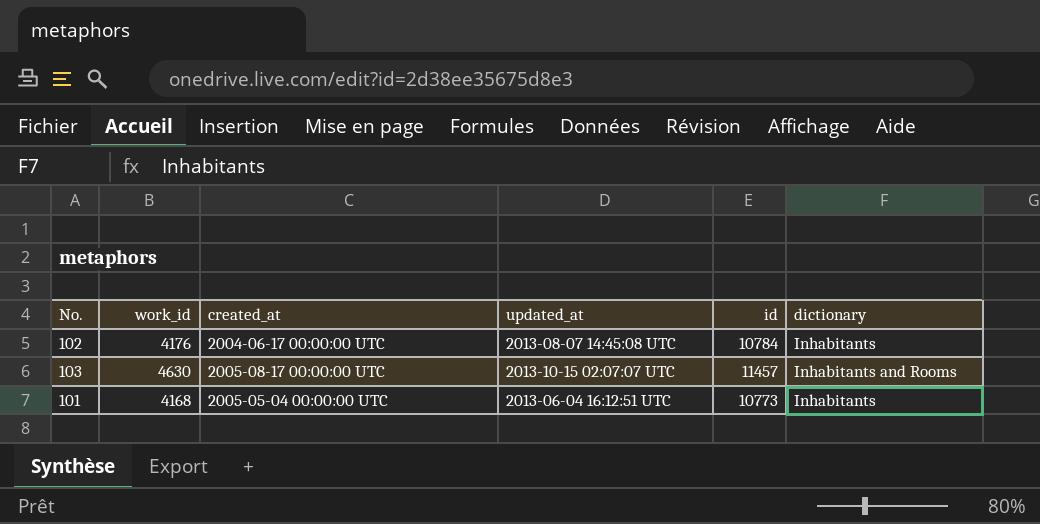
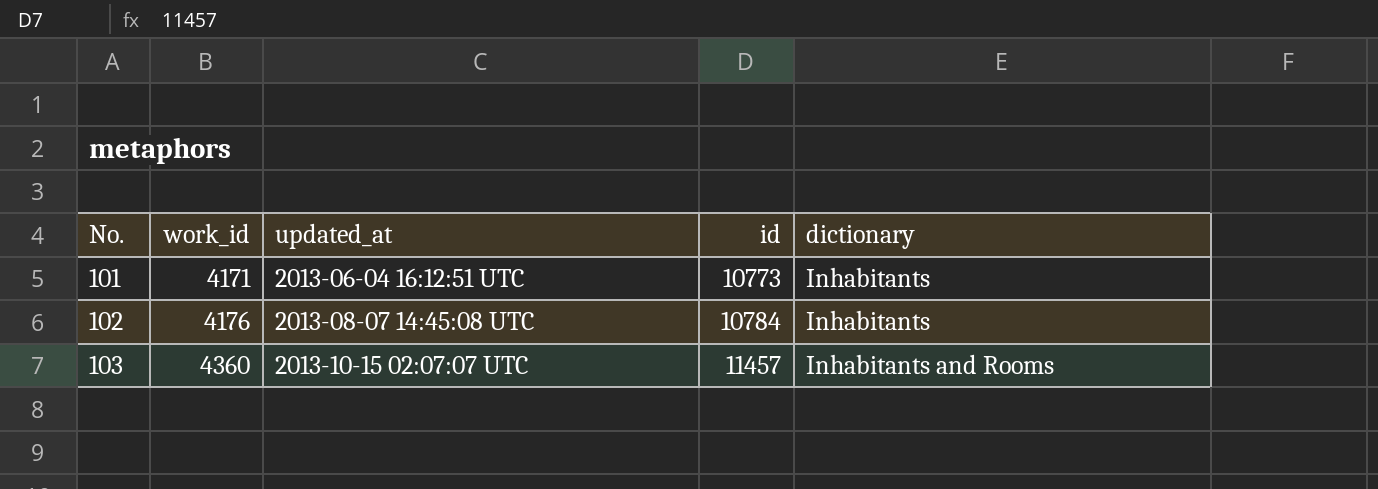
row order: none -> No. ascending
column created_at | position: 3 -> none
101 | work_id: 4168 -> 4171
103 | work_id: 4630 -> 4360

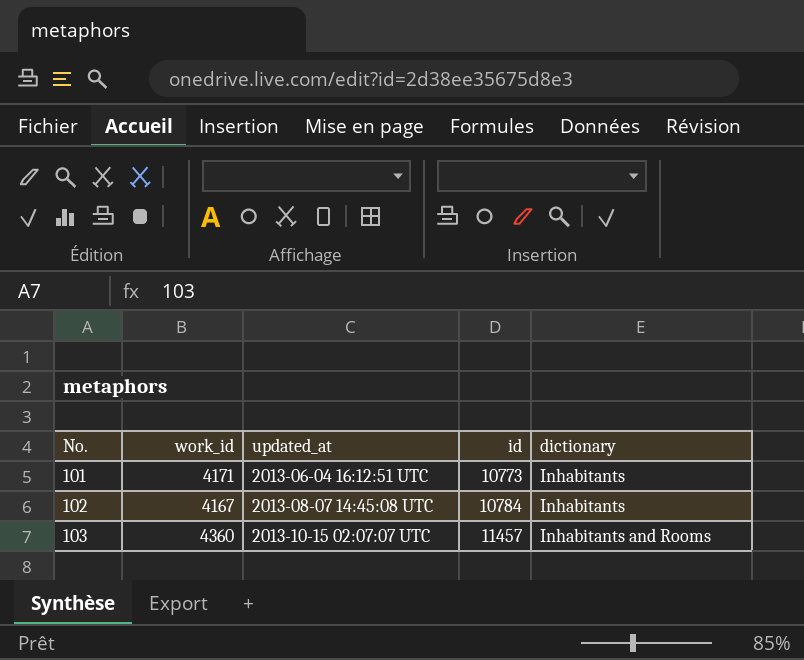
102 | work_id: 4176 -> 4167

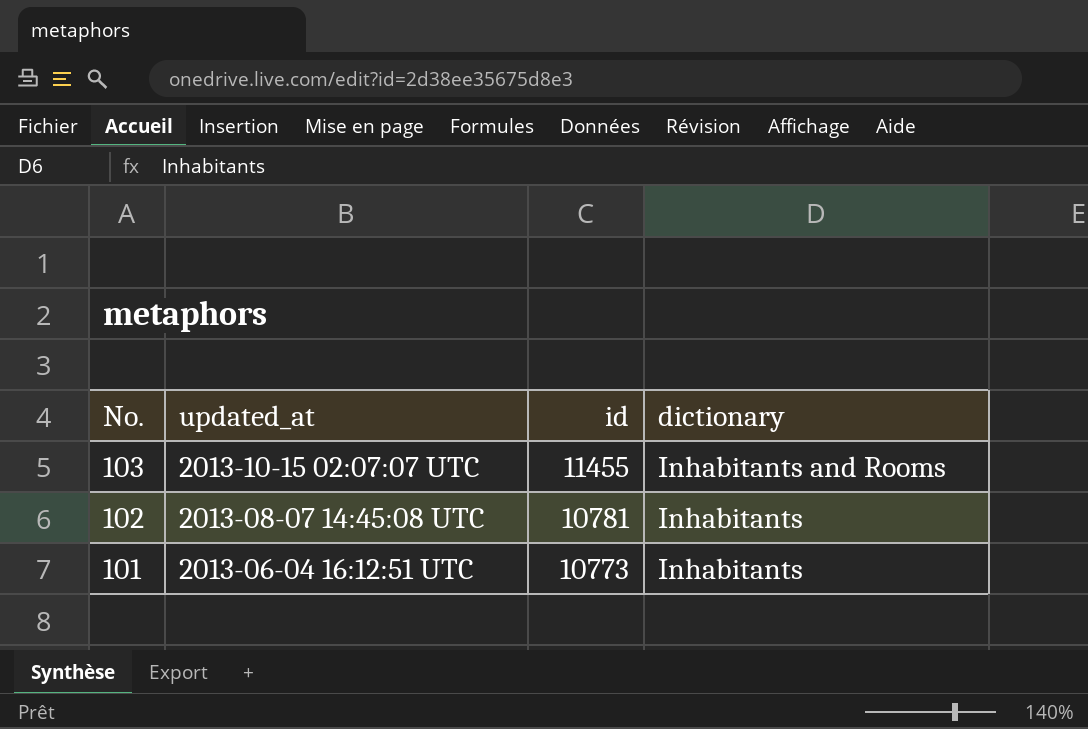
row order: No. ascending -> No. descending
column work_id | position: 2 -> none
103 | id: 11457 -> 11455
102 | id: 10784 -> 10781

